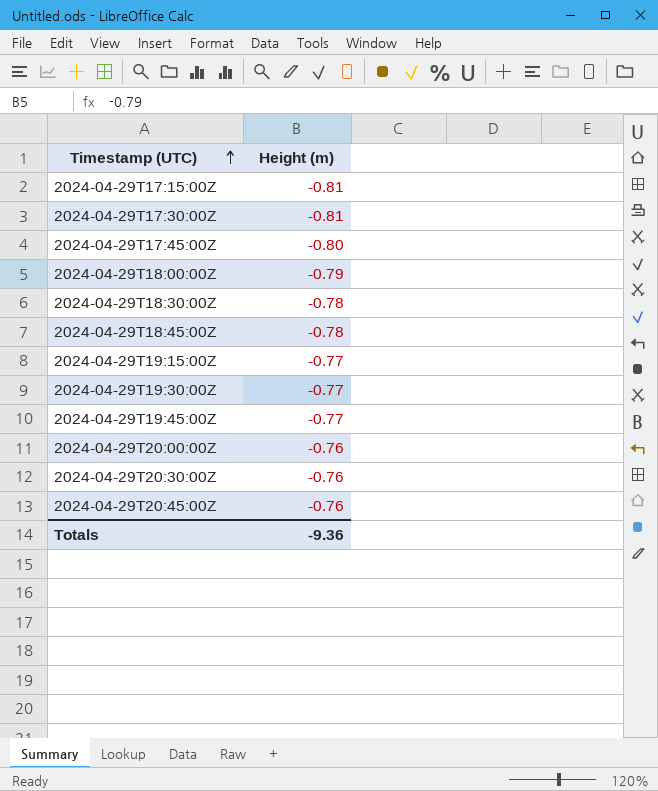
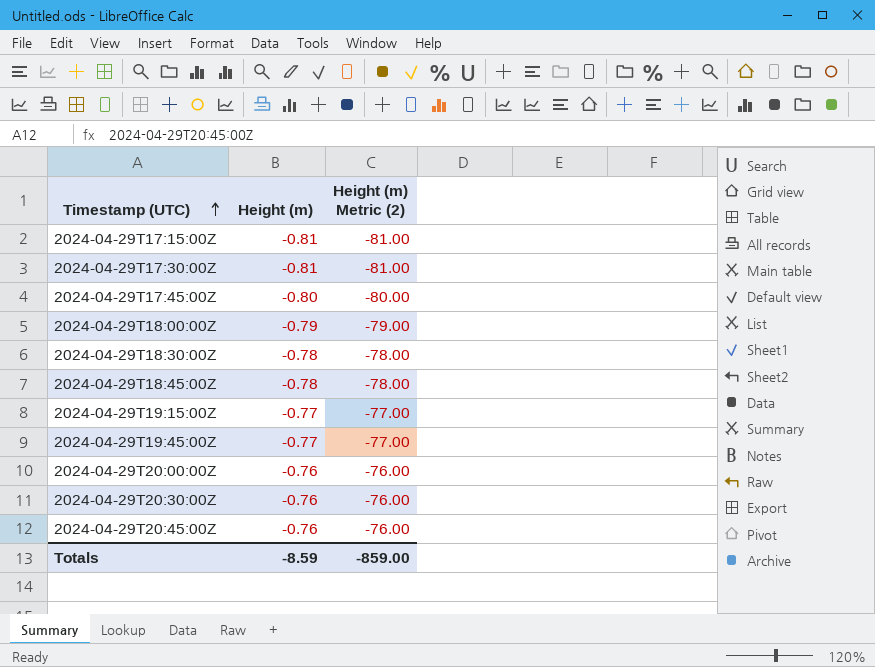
column Height (m) Metric (2) | formula: none -> [Height (m)] * 100
row 2024-04-29T19:30:00Z: -0.77 -> none
Totals | Height (m): -9.36 -> -8.59

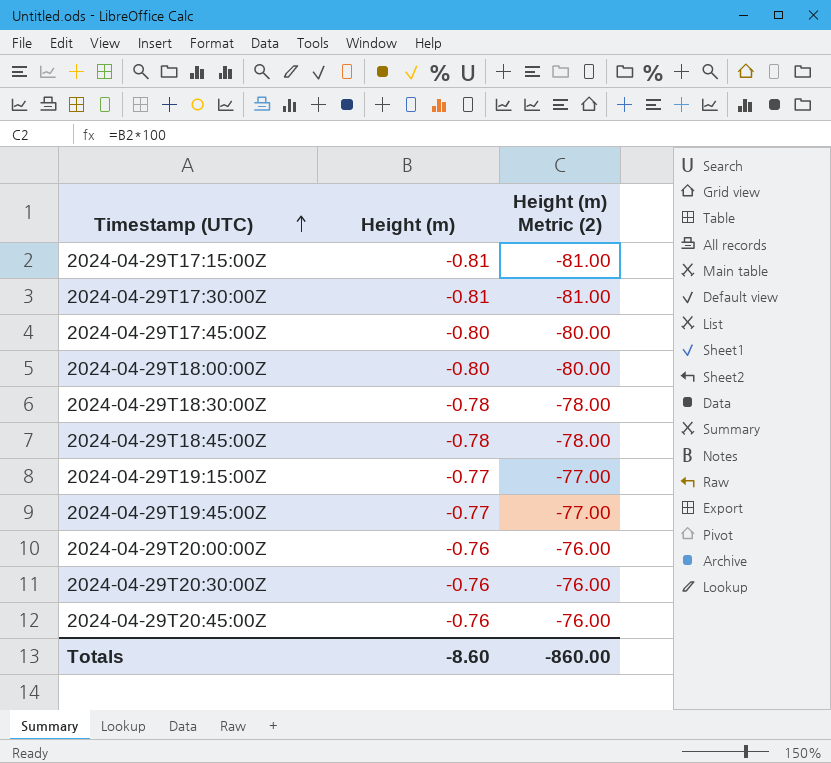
2024-04-29T18:00:00Z | Height (m): -0.79 -> -0.80
2024-04-29T18:00:00Z | Height (m) Metric (2): -79.00 -> -80.00
Totals | Height (m): -8.59 -> -8.60
Totals | Height (m) Metric (2): -859.00 -> -860.00

